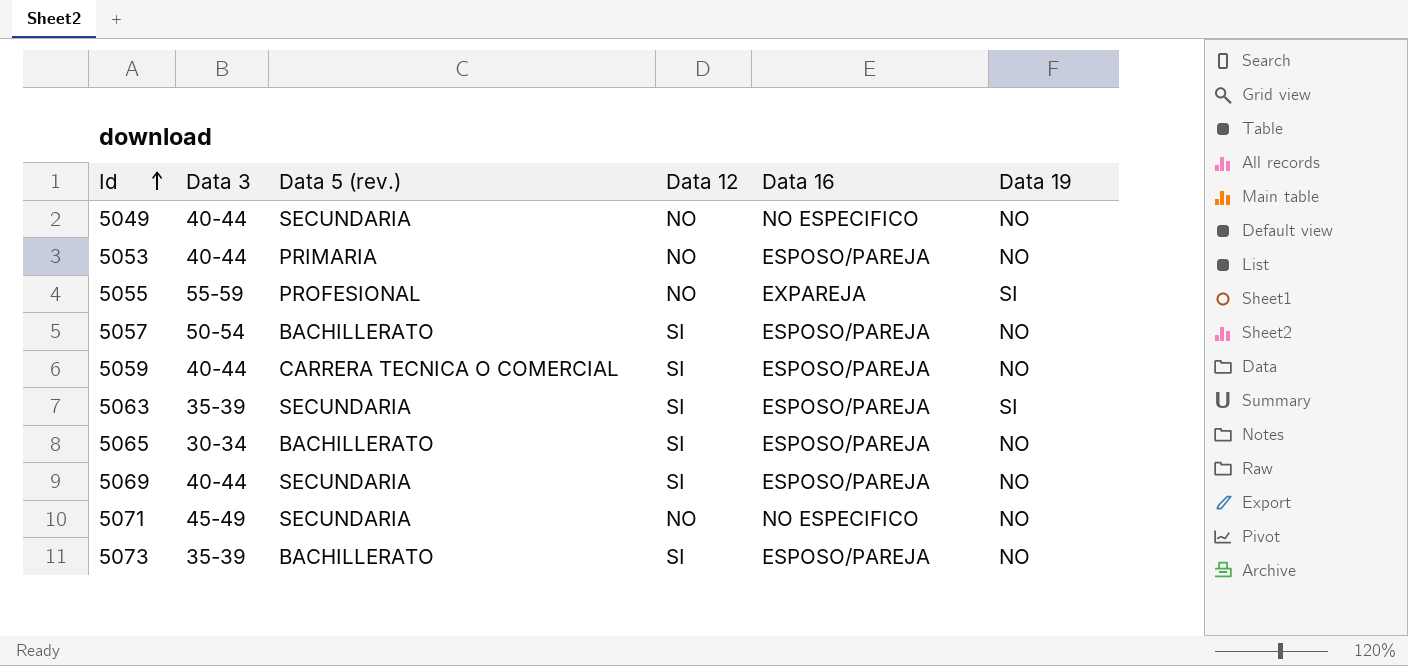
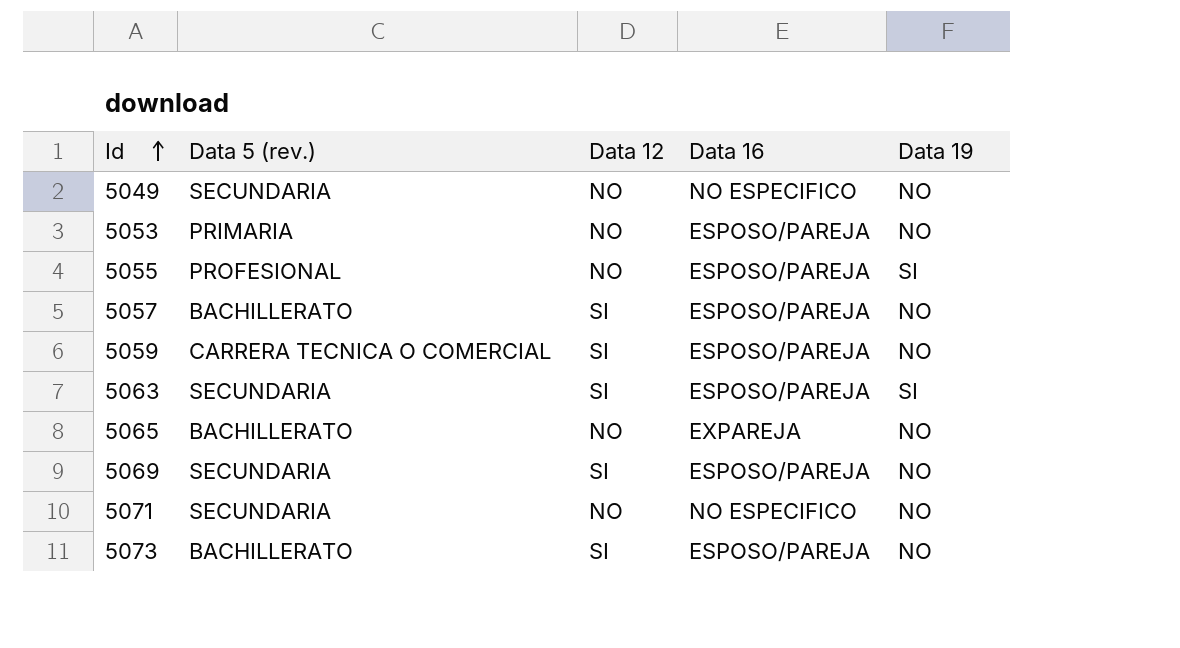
column Data 3 | position: 2 -> none
5055 | Data 16: EXPAREJA -> ESPOSO/PAREJA
5065 | Data 12: SI -> NO
5065 | Data 16: ESPOSO/PAREJA -> EXPAREJA

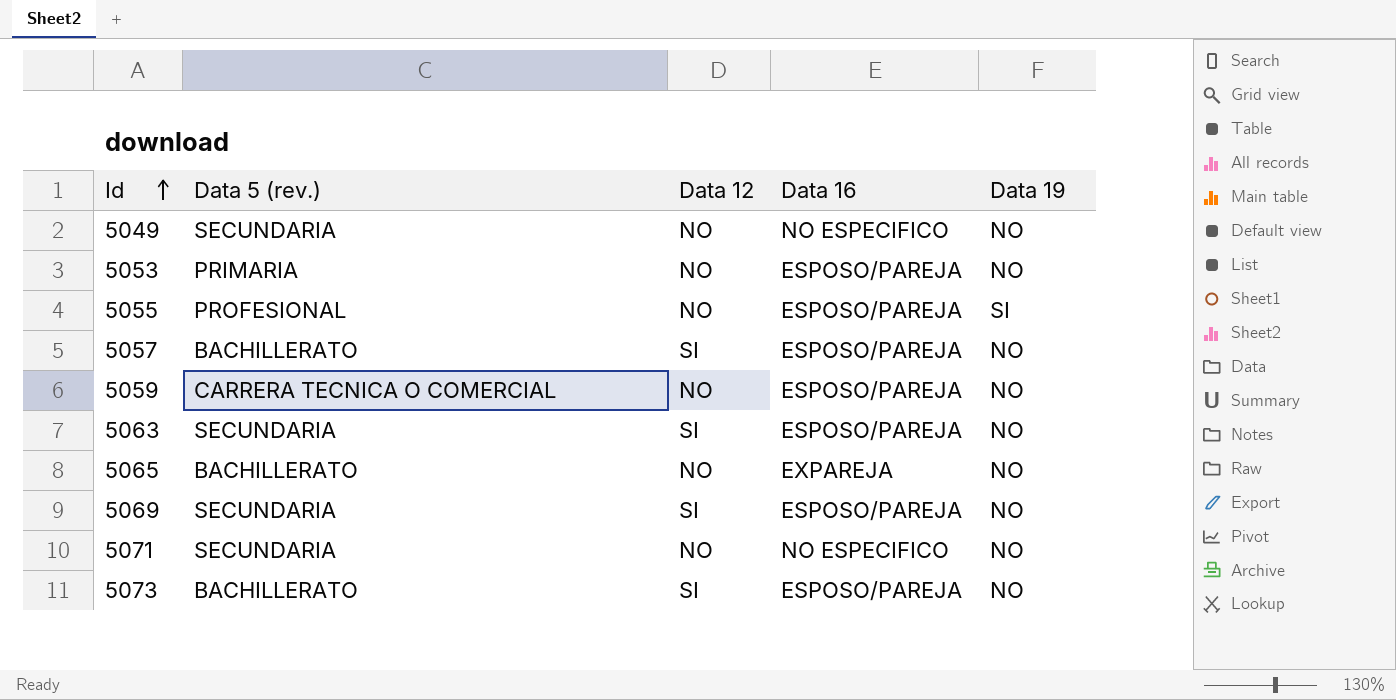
5059 | Data 12: SI -> NO
5063 | Data 19: SI -> NO

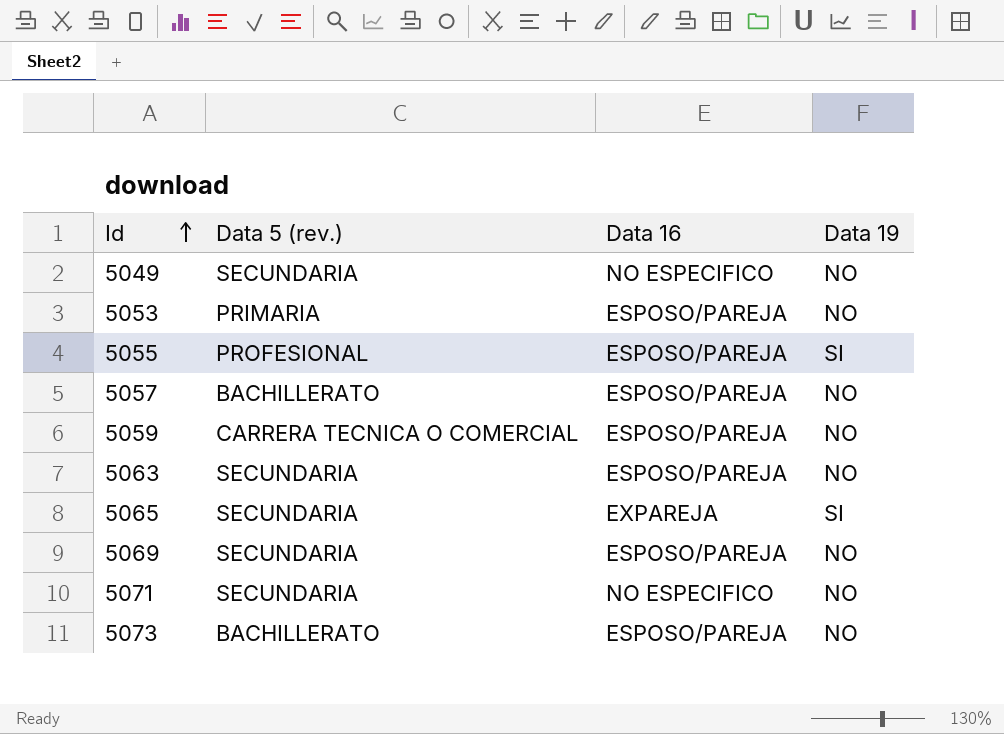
column Data 12 | position: 3 -> none
5065 | Data 5 (rev.): BACHILLERATO -> SECUNDARIA
5065 | Data 19: NO -> SI

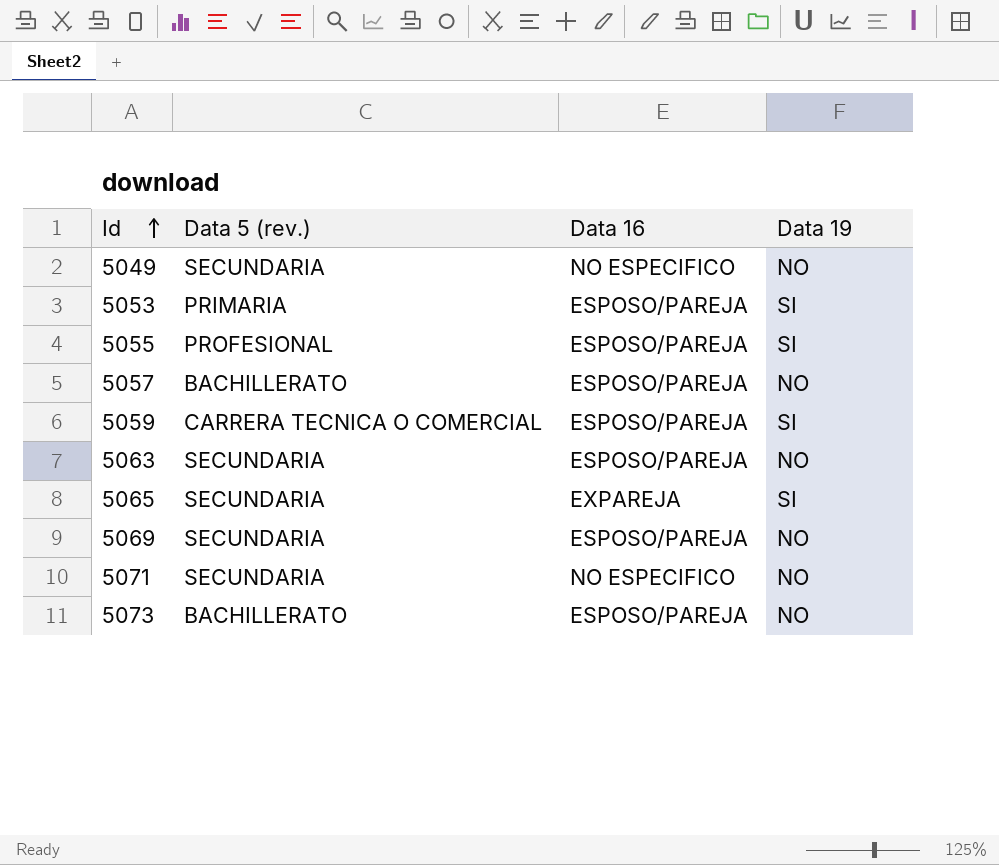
5053 | Data 19: NO -> SI
5059 | Data 19: NO -> SI

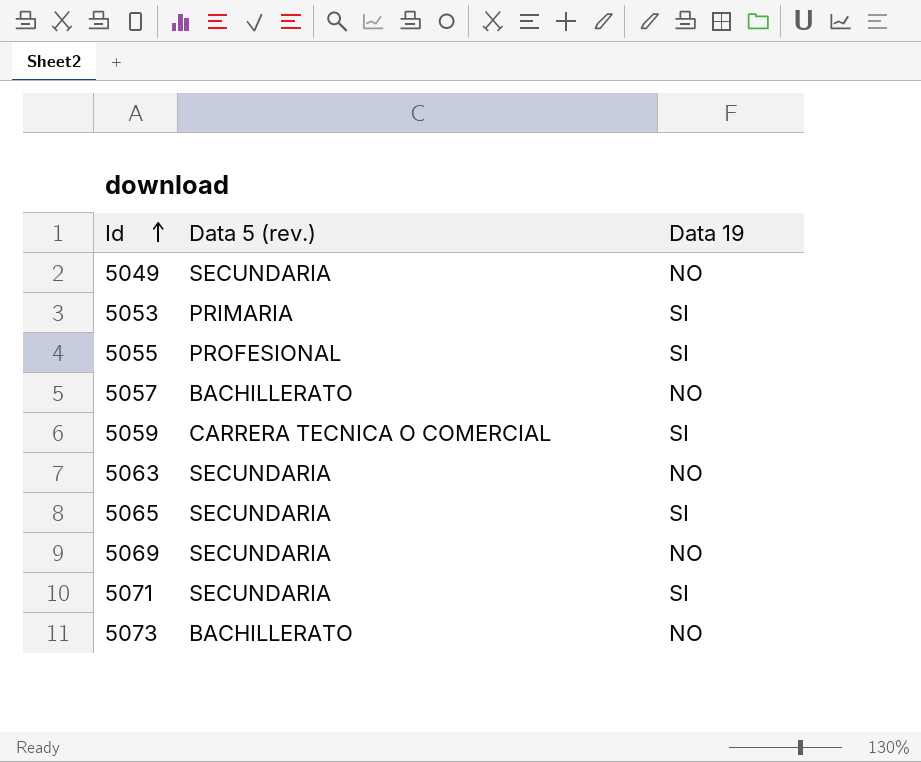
column Data 16 | position: 3 -> none
5071 | Data 19: NO -> SI

